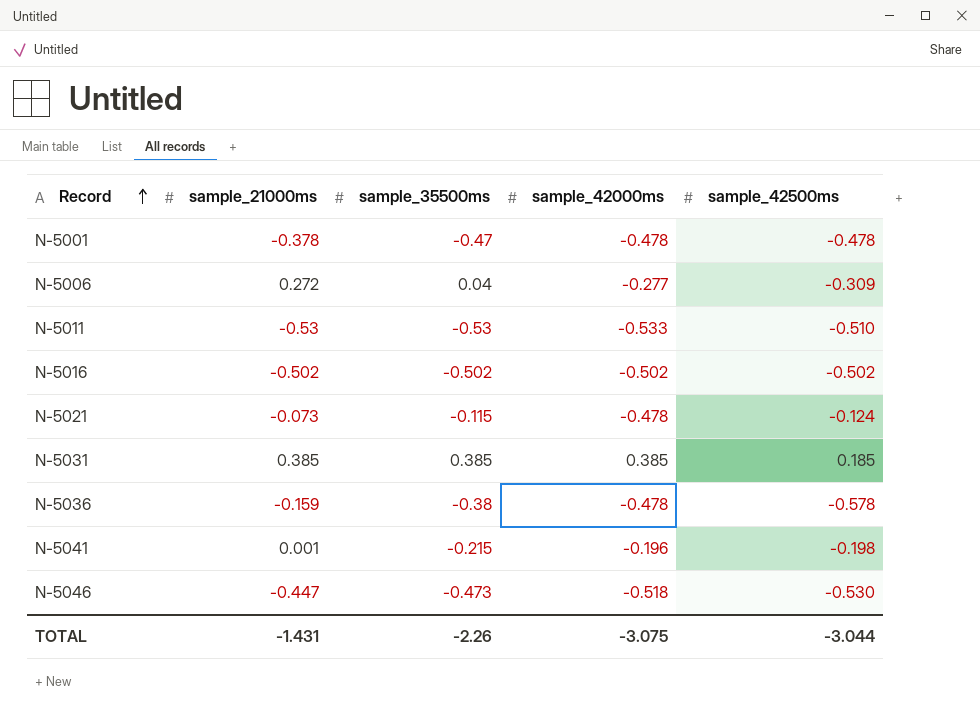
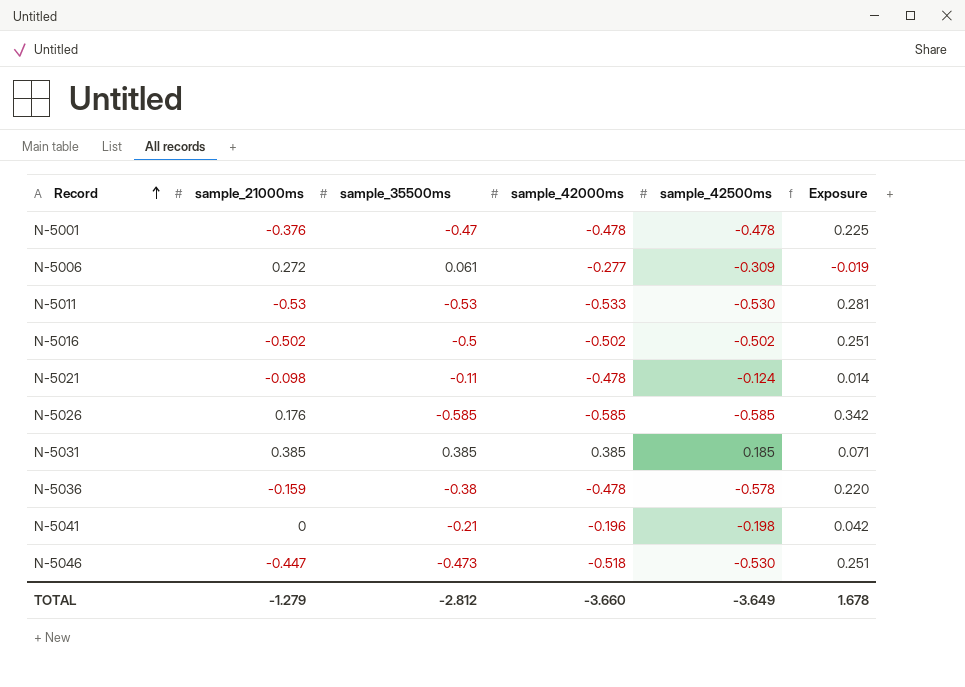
column Exposure | formula: none -> [sample_35500ms] * [sample_42500ms]
N-5001 | sample_21000ms: -0.378 -> -0.376
N-5006 | sample_35500ms: 0.04 -> 0.061
N-5011 | sample_42500ms: -0.510 -> -0.530
N-5016 | sample_35500ms: -0.502 -> -0.5
N-5021 | sample_21000ms: -0.073 -> -0.098
N-5021 | sample_35500ms: -0.115 -> -0.11
row N-5026: none -> 0.176 | -0.585 | -0.585 | -0.585 | 0.342
N-5041 | sample_21000ms: 0.001 -> 0
N-5041 | sample_35500ms: -0.215 -> -0.21
TOTAL | sample_21000ms: -1.431 -> -1.279
TOTAL | sample_35500ms: -2.26 -> -2.812
TOTAL | sample_42000ms: -3.075 -> -3.660
TOTAL | sample_42500ms: -3.044 -> -3.649

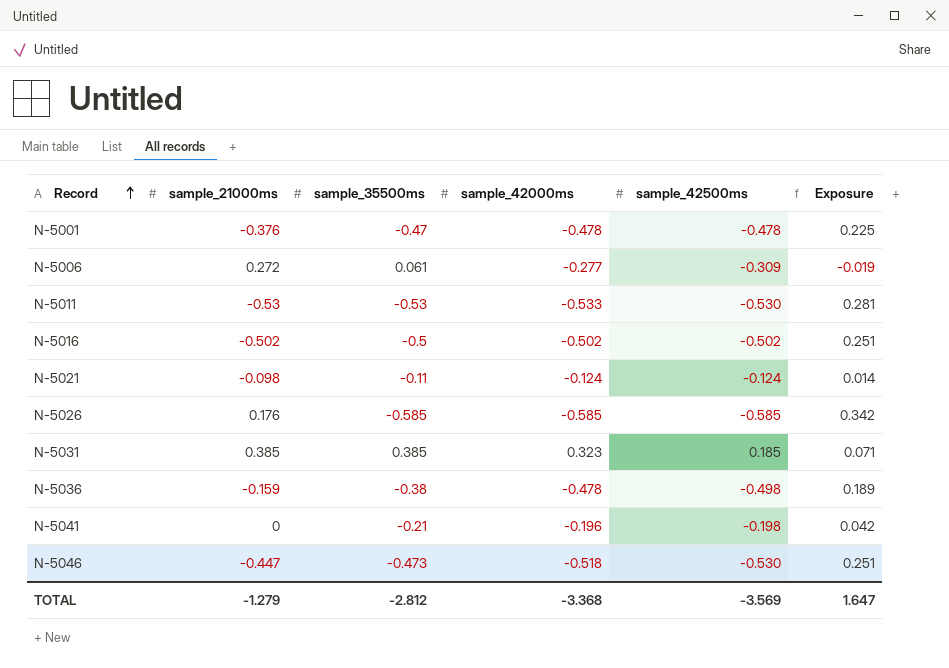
N-5021 | sample_42000ms: -0.478 -> -0.124
N-5031 | sample_42000ms: 0.385 -> 0.323
N-5036 | sample_42500ms: -0.578 -> -0.498
N-5036 | Exposure: 0.220 -> 0.189
TOTAL | sample_42000ms: -3.660 -> -3.368
TOTAL | sample_42500ms: -3.649 -> -3.569
TOTAL | Exposure: 1.678 -> 1.647

